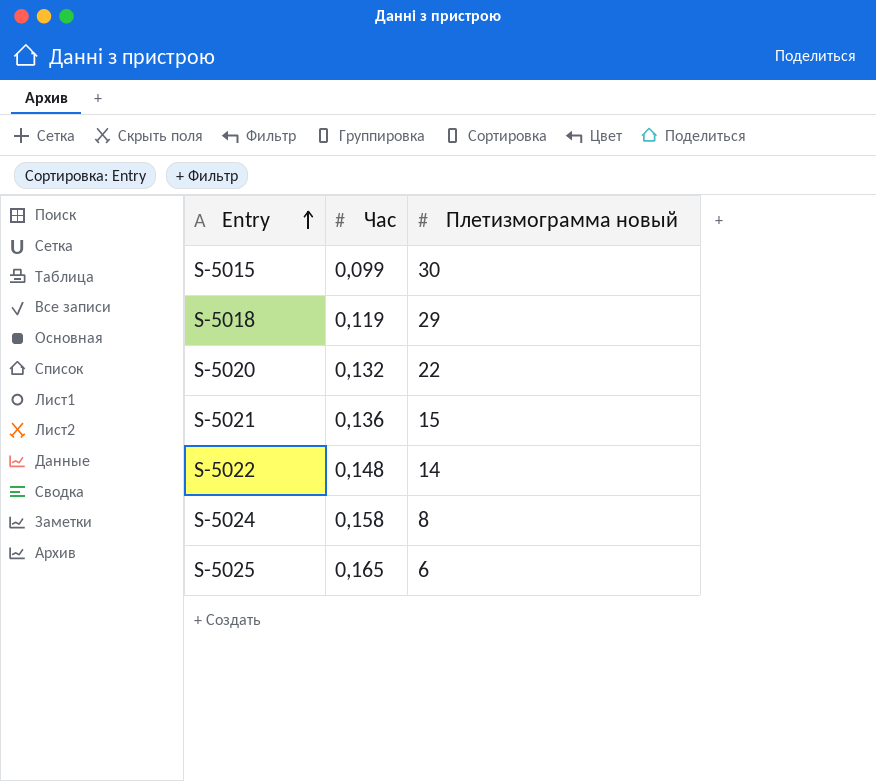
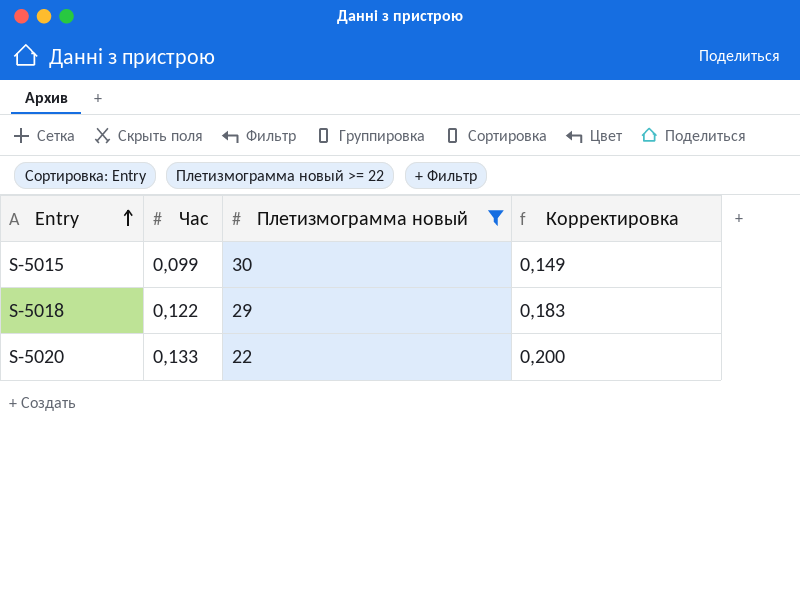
filter: none -> Плетизмограмма новый >= 22
column Корректировка | formula: none -> [Час] * 1,5
S-5018 | Час: 0,119 -> 0,122
S-5020 | Час: 0,132 -> 0,133

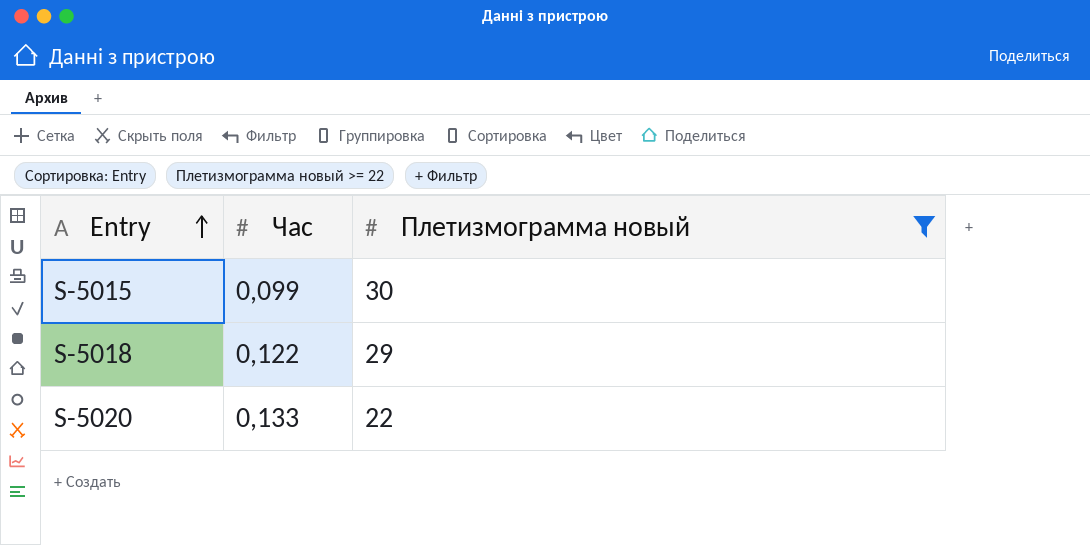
column Корректировка | formula: [Час] * 1,5 -> none

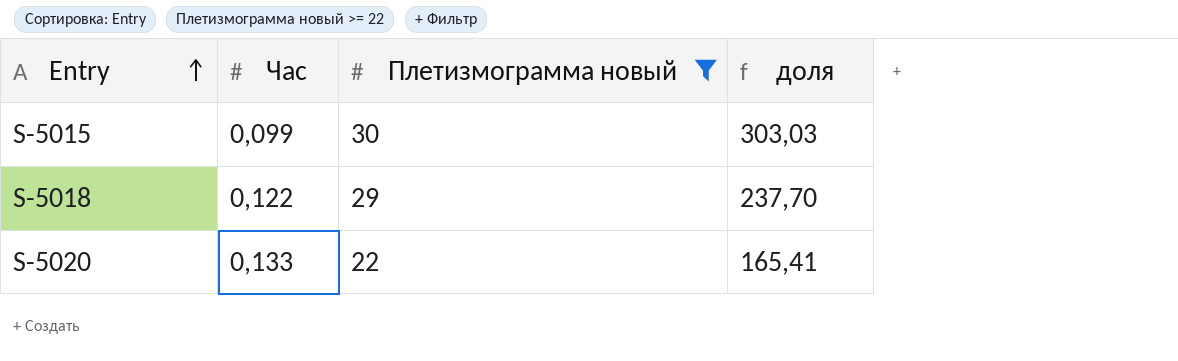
column доля | formula: none -> [Плетизмограмма новый] / [Час]

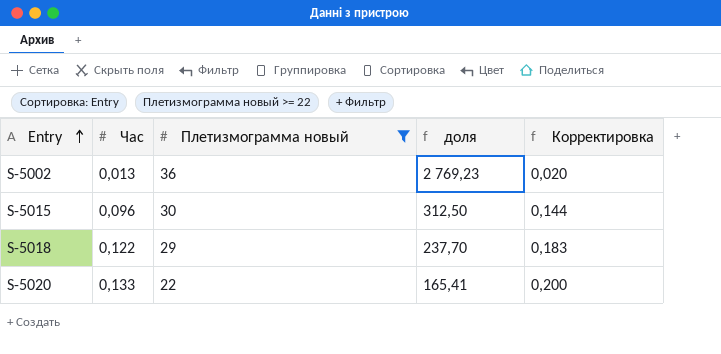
column Корректировка | formula: none -> [Час] * 1,5
row S-5002: none -> 0,013 | 36 | 2 769,23 | 0,020
S-5015 | Час: 0,099 -> 0,096
S-5015 | доля: 303,03 -> 312,50

